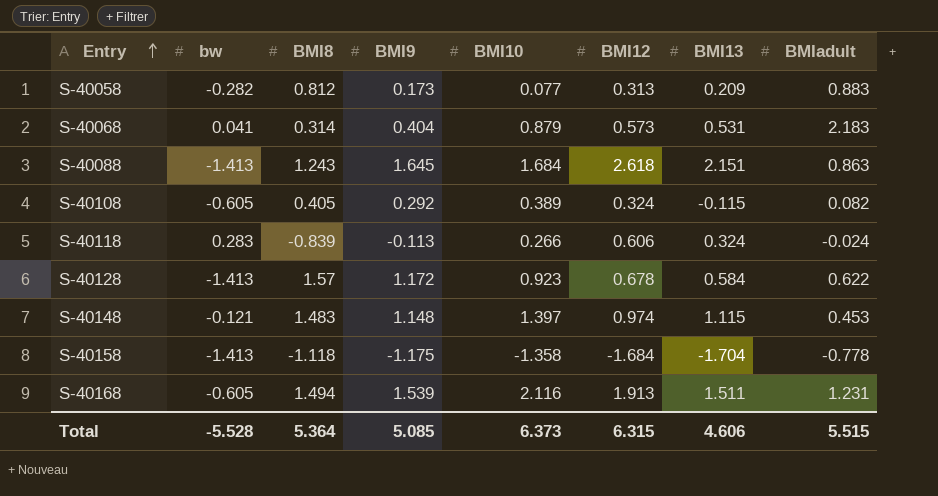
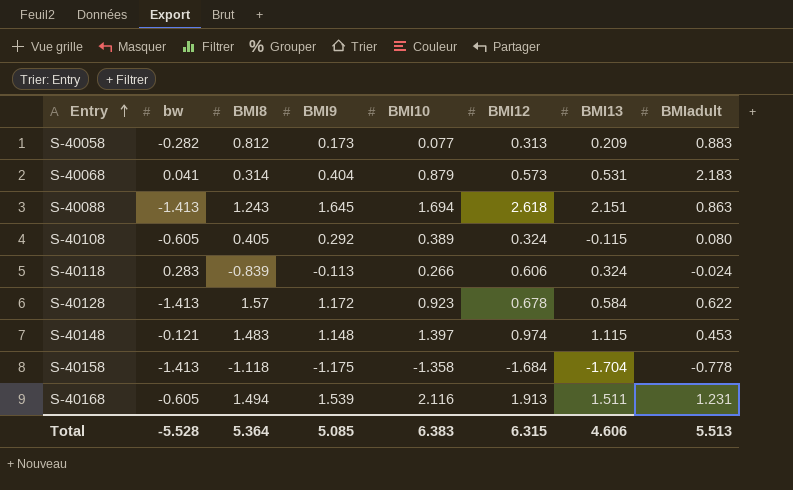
S-40088 | BMI10: 1.684 -> 1.694
S-40108 | BMIadult: 0.082 -> 0.080
Total | BMI10: 6.373 -> 6.383
Total | BMIadult: 5.515 -> 5.513

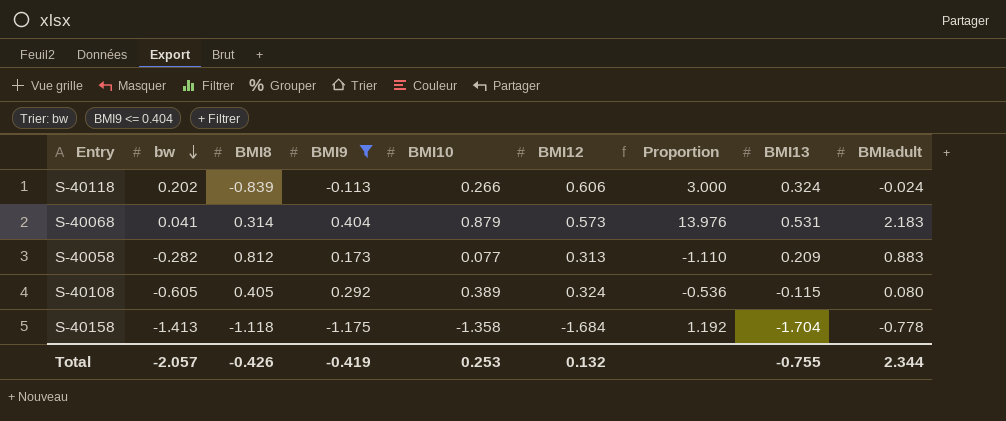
filter: none -> BMI9 <= 0.404
row order: Entry ascending -> bw descending
column Proportion | formula: none -> [BMI12] / [bw]
S-40118 | bw: 0.283 -> 0.202
Total | bw: -5.528 -> -2.057
Total | BMI8: 5.364 -> -0.426
Total | BMI9: 5.085 -> -0.419
Total | BMI10: 6.383 -> 0.253
Total | BMI12: 6.315 -> 0.132
Total | BMI13: 4.606 -> -0.755
Total | BMIadult: 5.513 -> 2.344

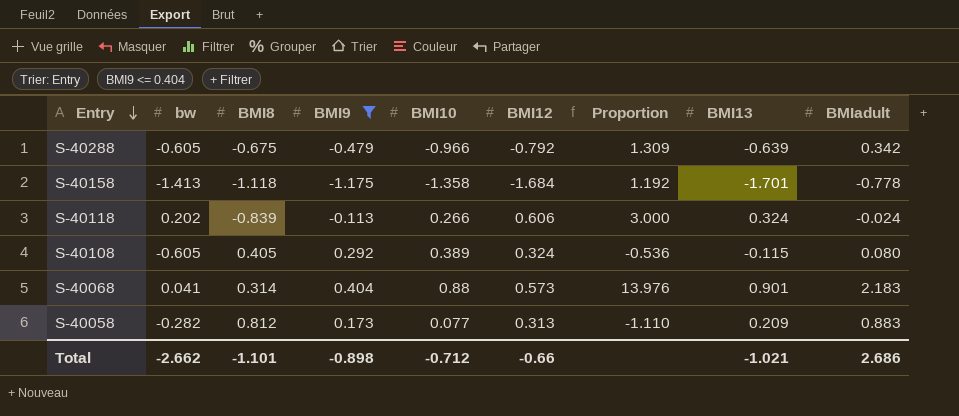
row order: bw descending -> Entry descending
row S-40288: none -> -0.605 | -0.675 | -0.479 | -0.966 | -0.792 | 1.309 | -0.639 | 0.342
S-40158 | BMI13: -1.704 -> -1.701
S-40068 | BMI10: 0.879 -> 0.88
S-40068 | BMI13: 0.531 -> 0.901
Total | bw: -2.057 -> -2.662
Total | BMI8: -0.426 -> -1.101
Total | BMI9: -0.419 -> -0.898
Total | BMI10: 0.253 -> -0.712
Total | BMI12: 0.132 -> -0.66
Total | BMI13: -0.755 -> -1.021
Total | BMIadult: 2.344 -> 2.686

